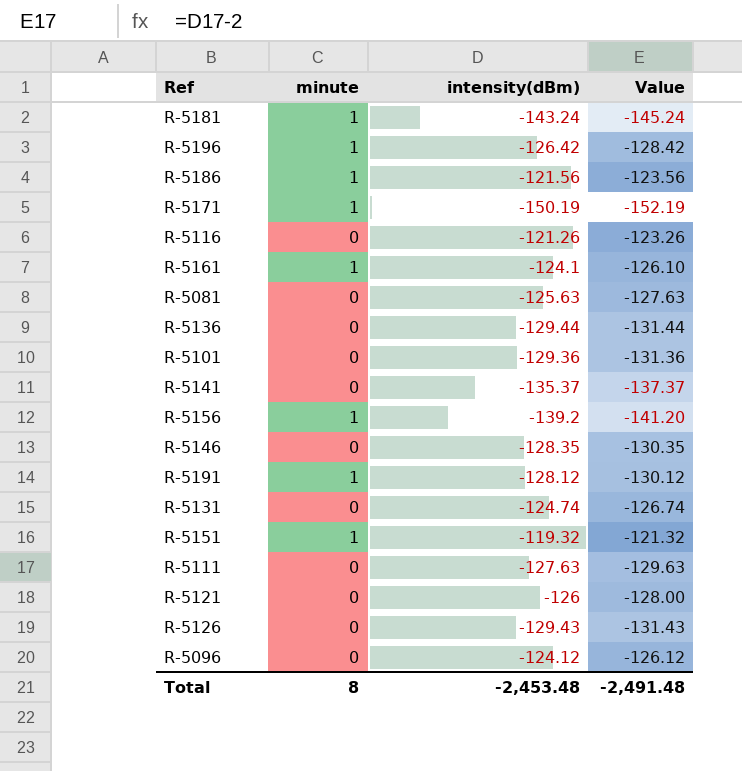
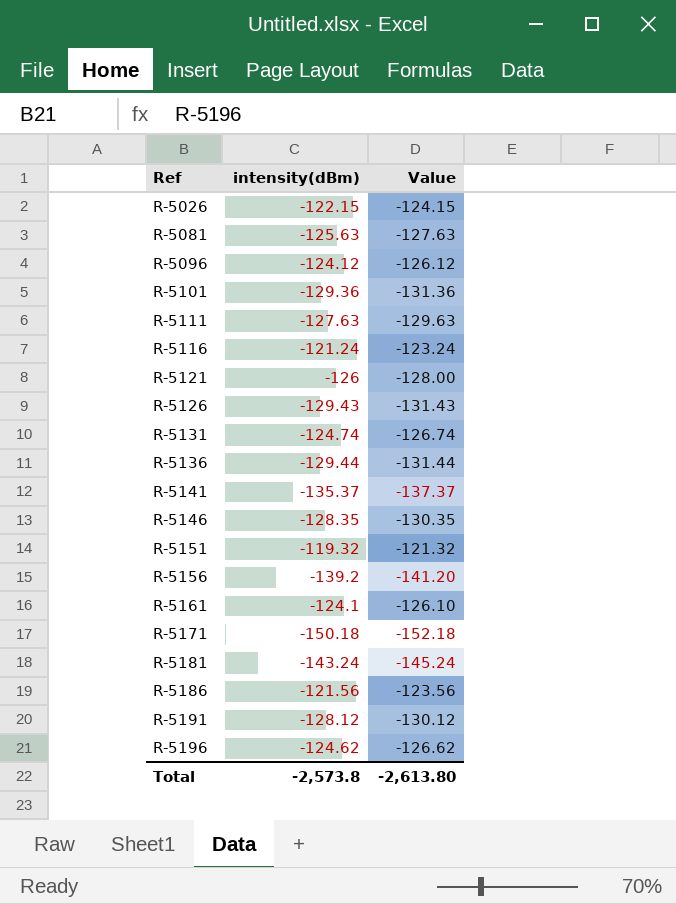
row order: none -> Ref ascending
column minute | position: 2 -> none
row R-5026: none -> -122.15 | -124.15
R-5116 | intensity(dBm): -121.26 -> -121.24
R-5116 | Value: -123.26 -> -123.24
R-5171 | intensity(dBm): -150.19 -> -150.18
R-5171 | Value: -152.19 -> -152.18
R-5196 | intensity(dBm): -126.42 -> -124.62
R-5196 | Value: -128.42 -> -126.62
Total | intensity(dBm): -2,453.48 -> -2,573.8
Total | Value: -2,491.48 -> -2,613.80

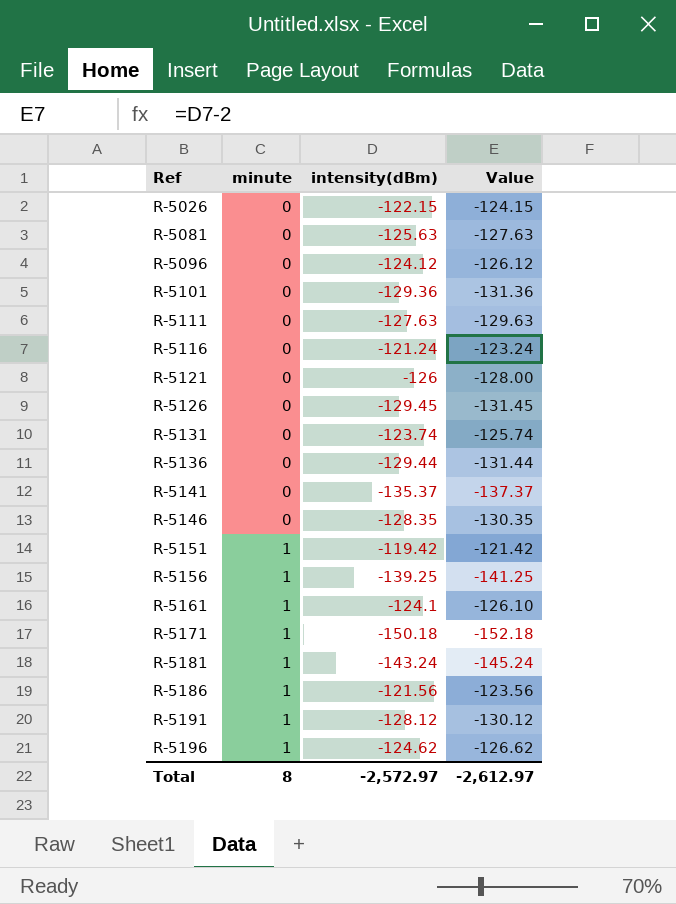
column minute | position: none -> 2
R-5126 | intensity(dBm): -129.43 -> -129.45
R-5126 | Value: -131.43 -> -131.45
R-5131 | intensity(dBm): -124.74 -> -123.74
R-5131 | Value: -126.74 -> -125.74
R-5151 | intensity(dBm): -119.32 -> -119.42
R-5151 | Value: -121.32 -> -121.42
R-5156 | intensity(dBm): -139.2 -> -139.25
R-5156 | Value: -141.20 -> -141.25
Total | intensity(dBm): -2,573.8 -> -2,572.97
Total | Value: -2,613.80 -> -2,612.97

